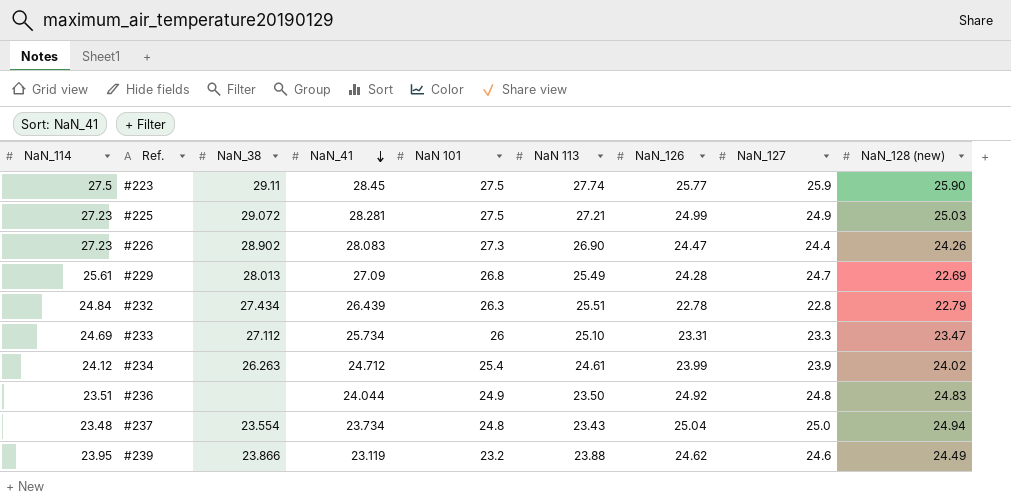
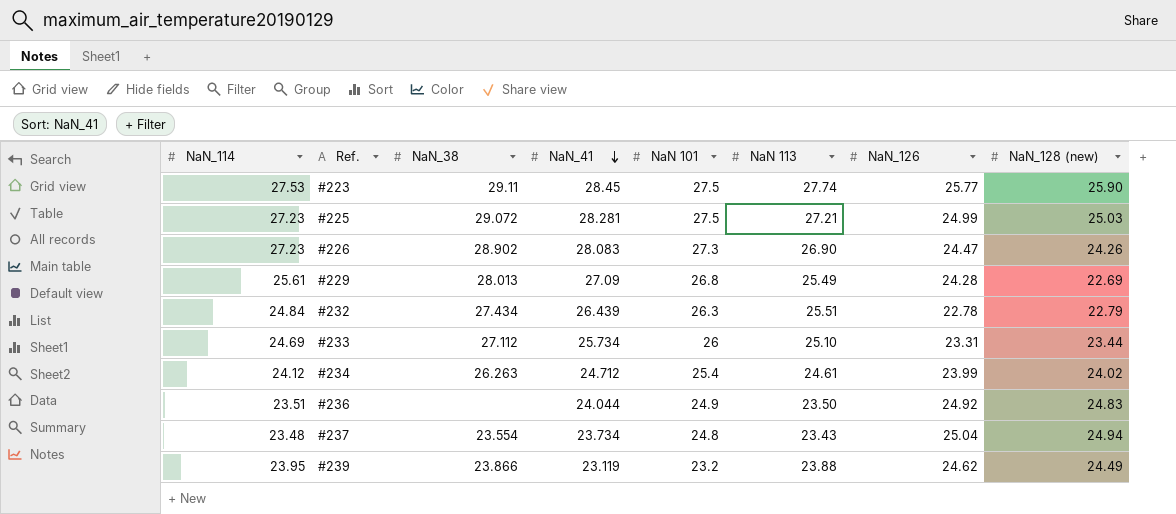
column NaN_127 | position: 8 -> none
#223 | NaN_114: 27.5 -> 27.53
#233 | NaN_128 (new): 23.47 -> 23.44

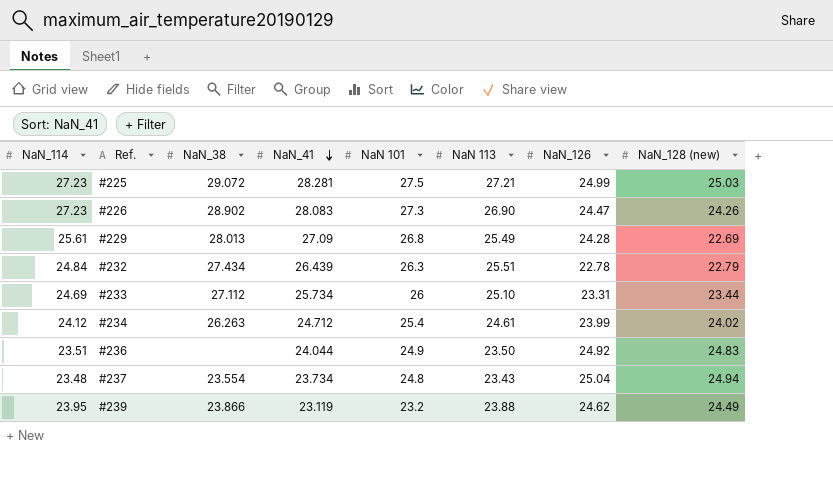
row #223: 27.53 | 29.11 | 28.45 | 27.5 | 27.74 | 25.77 | 25.90 -> none

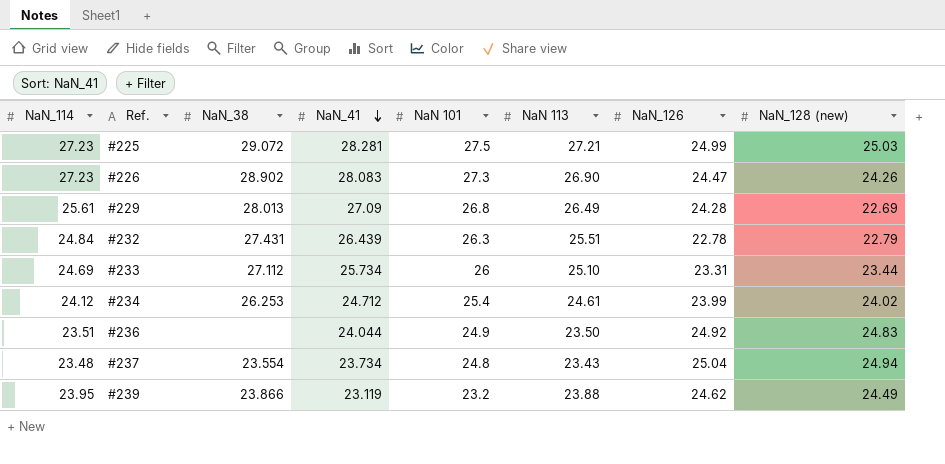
#229 | NaN 113: 25.49 -> 26.49
#232 | NaN_38: 27.434 -> 27.431
#234 | NaN_38: 26.263 -> 26.253

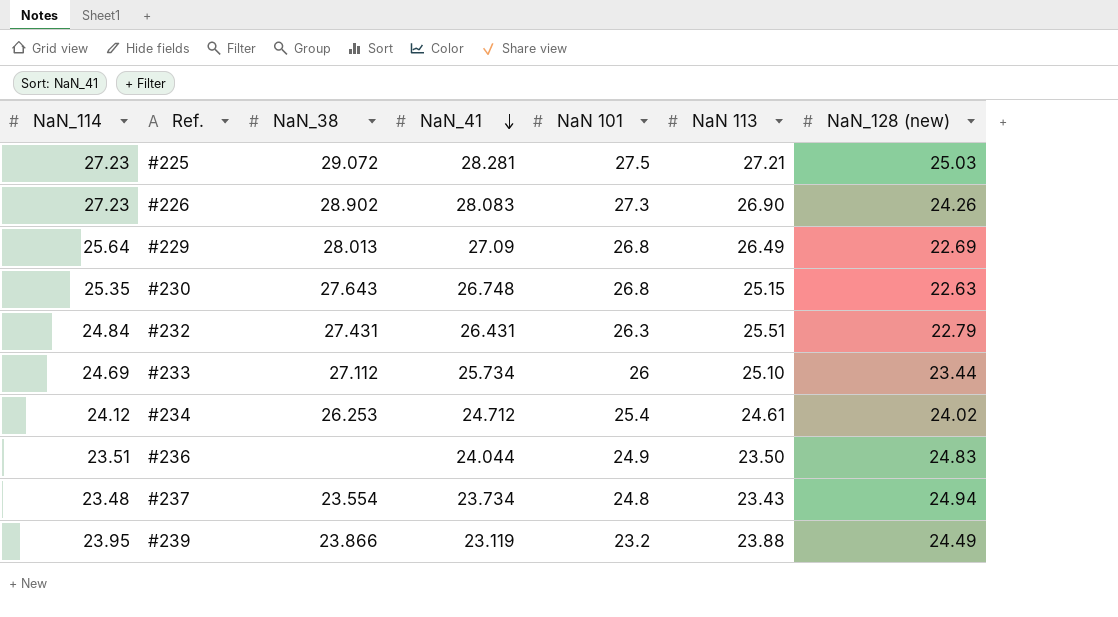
column NaN_126 | position: 7 -> none
#229 | NaN_114: 25.61 -> 25.64
row #230: none -> 25.35 | 27.643 | 26.748 | 26.8 | 25.15 | 22.63
#232 | NaN_41: 26.439 -> 26.431

